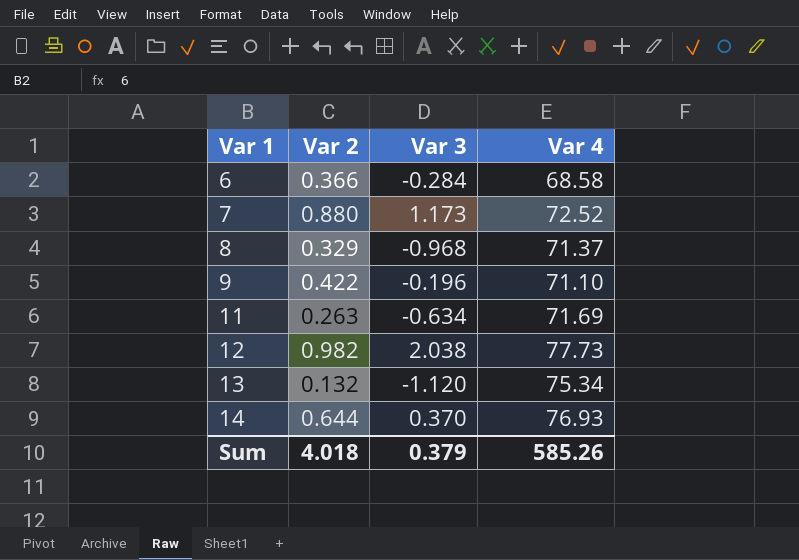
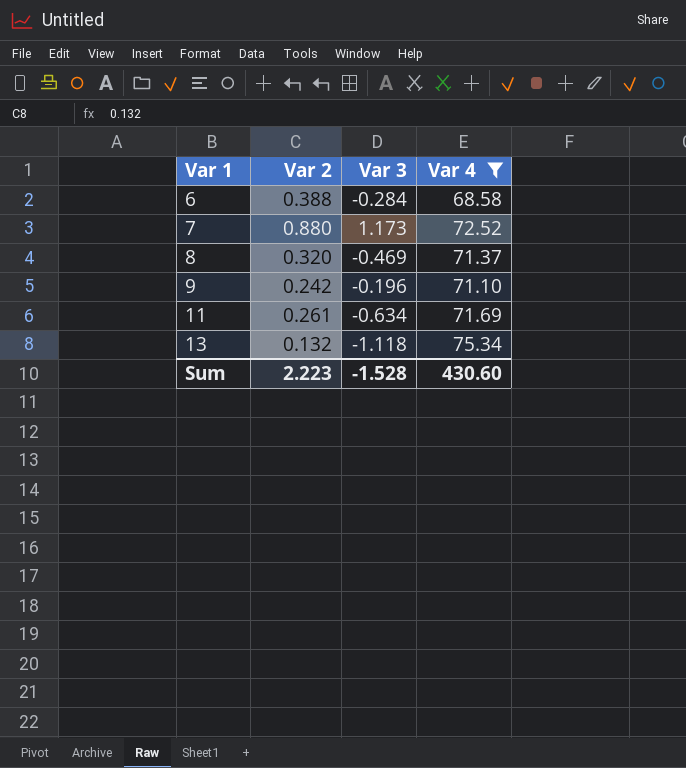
filter: none -> Var 4 <= 75.34
6 | Var 2: 0.366 -> 0.388
8 | Var 2: 0.329 -> 0.320
8 | Var 3: -0.968 -> -0.469
9 | Var 2: 0.422 -> 0.242
11 | Var 2: 0.263 -> 0.261
13 | Var 3: -1.120 -> -1.118
Sum | Var 2: 4.018 -> 2.223
Sum | Var 3: 0.379 -> -1.528
Sum | Var 4: 585.26 -> 430.60

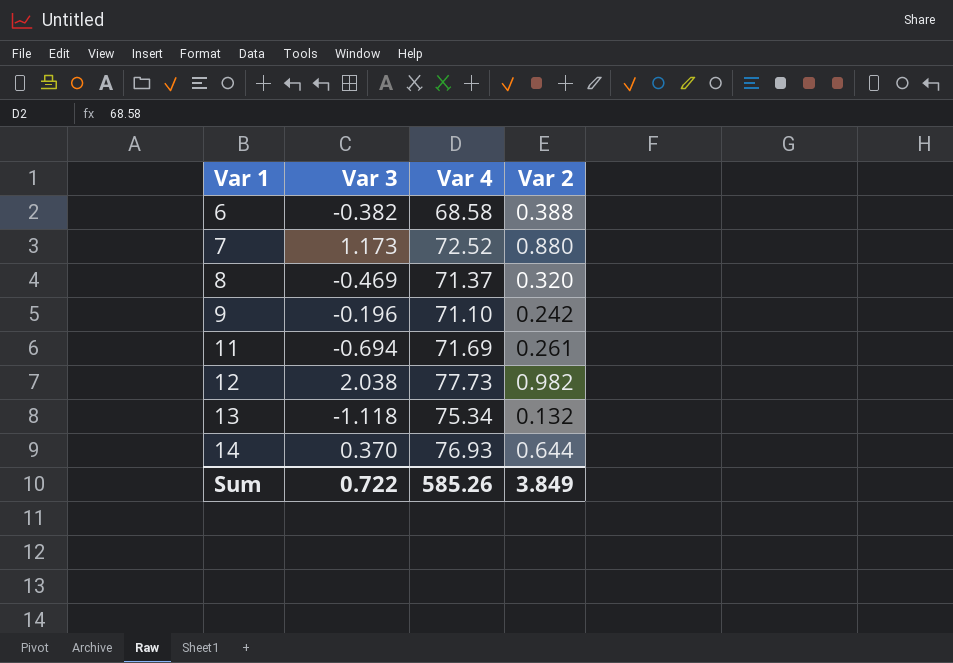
filter: Var 4 <= 75.34 -> none
column Var 2 | position: 2 -> 4
6 | Var 3: -0.284 -> -0.382
11 | Var 3: -0.634 -> -0.694
Sum | Var 3: -1.528 -> 0.722
Sum | Var 4: 430.60 -> 585.26
Sum | Var 2: 2.223 -> 3.849

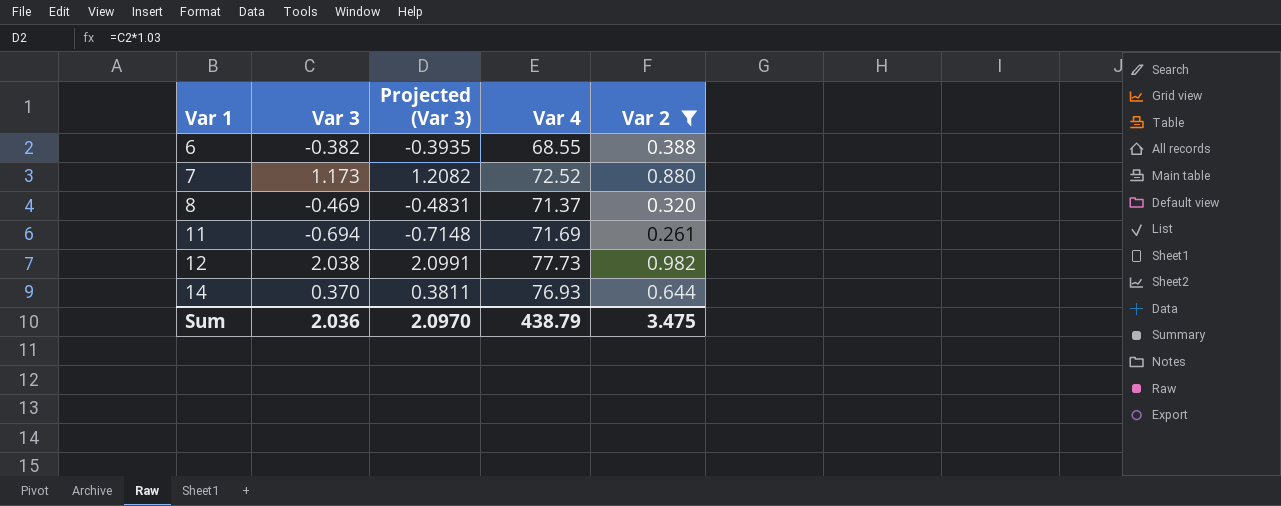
filter: none -> Var 2 >= 0.261
column Projected (Var 3) | formula: none -> [Var 3] * 1.03
6 | Var 4: 68.58 -> 68.55
Sum | Var 3: 0.722 -> 2.036
Sum | Var 4: 585.26 -> 438.79
Sum | Var 2: 3.849 -> 3.475

